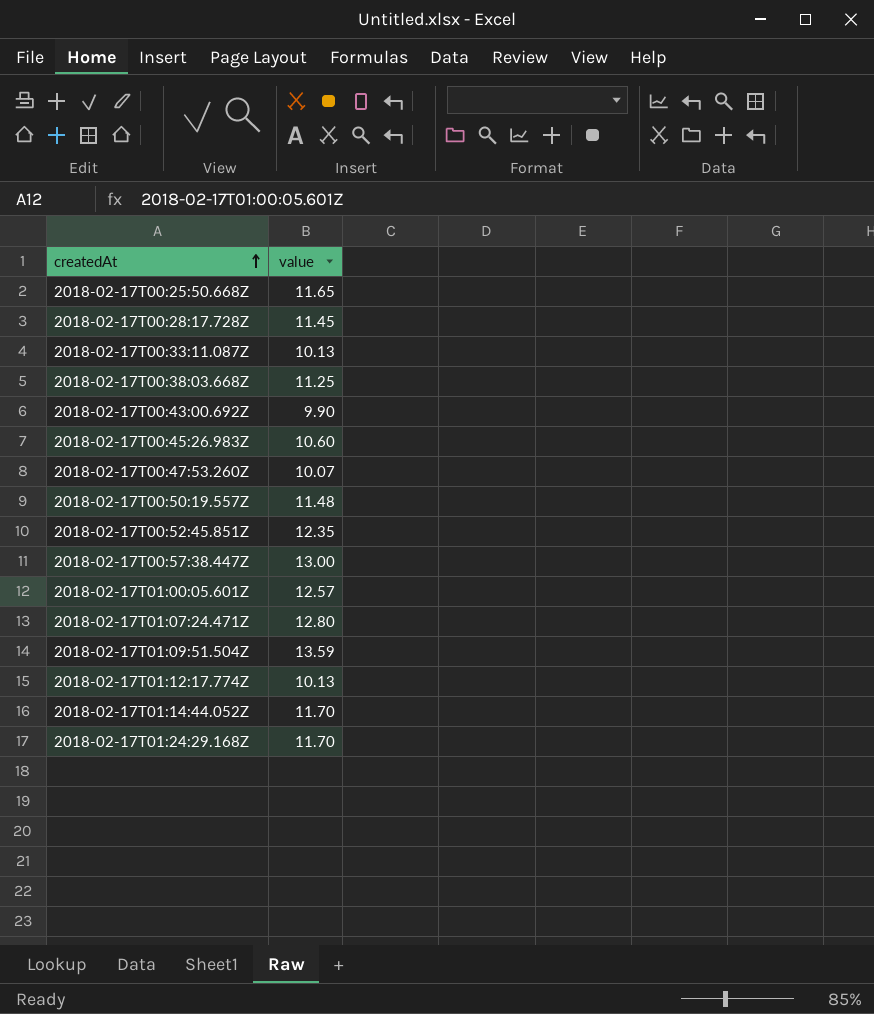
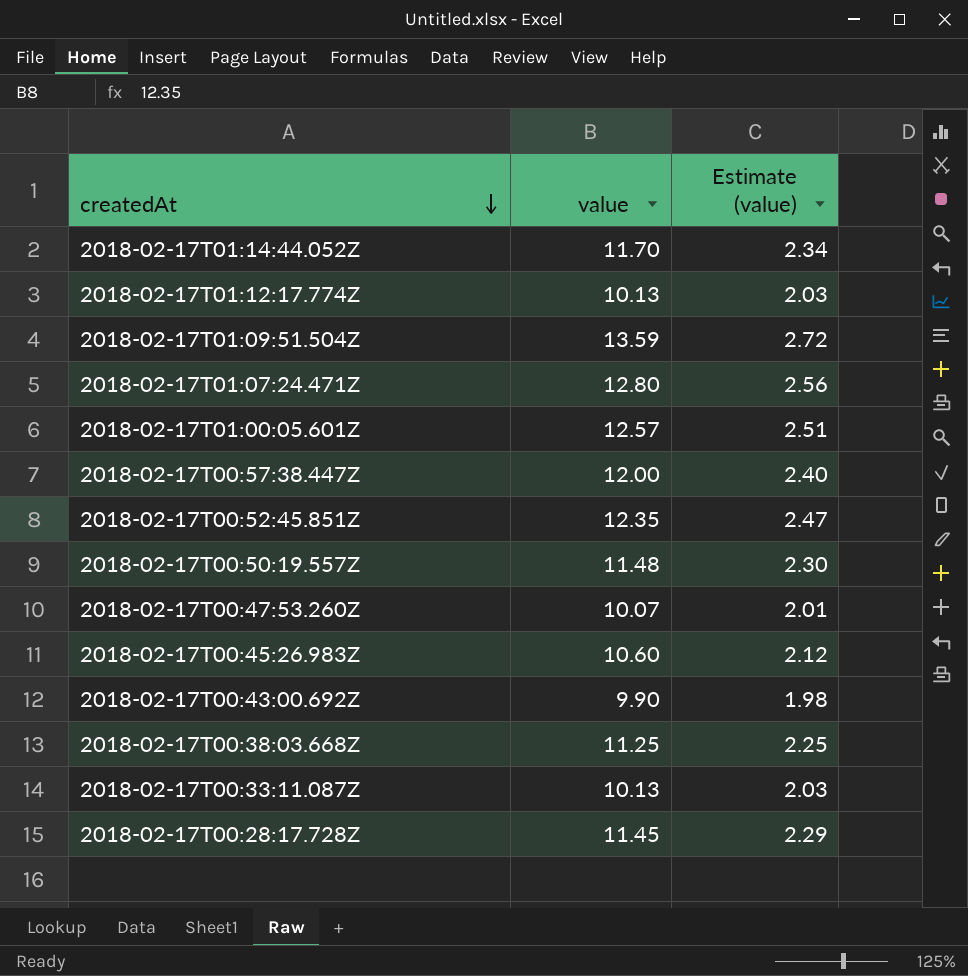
row order: createdAt ascending -> createdAt descending
column Estimate (value) | formula: none -> [value] * 0.2
row 2018-02-17T00:25:50.668Z: 11.65 -> none
row 2018-02-17T01:24:29.168Z: 11.70 -> none
2018-02-17T00:57:38.447Z | value: 13.00 -> 12.00

